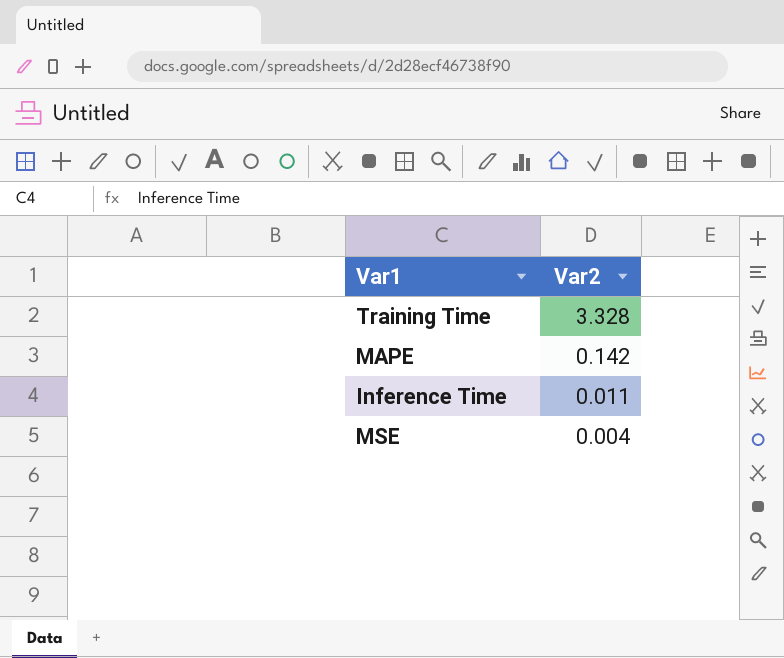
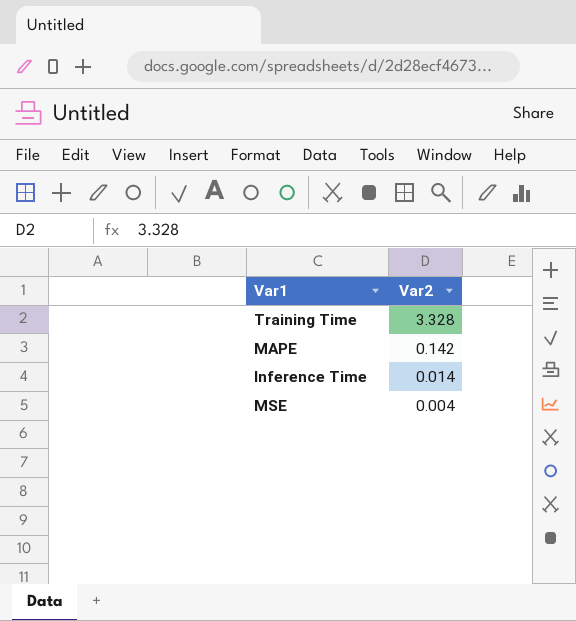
Inference Time | Var2: 0.011 -> 0.014

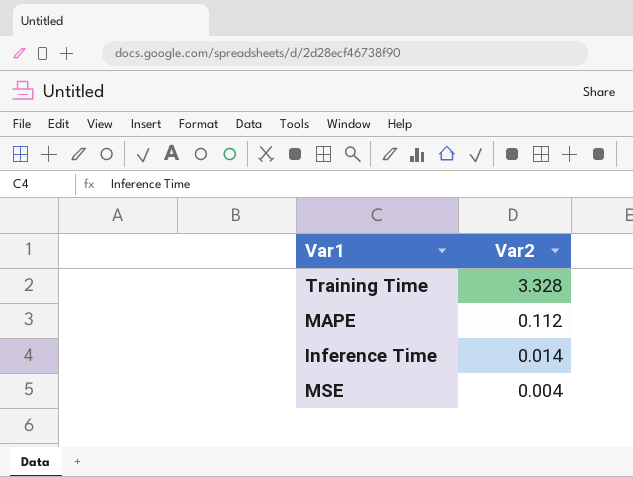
MAPE | Var2: 0.142 -> 0.112

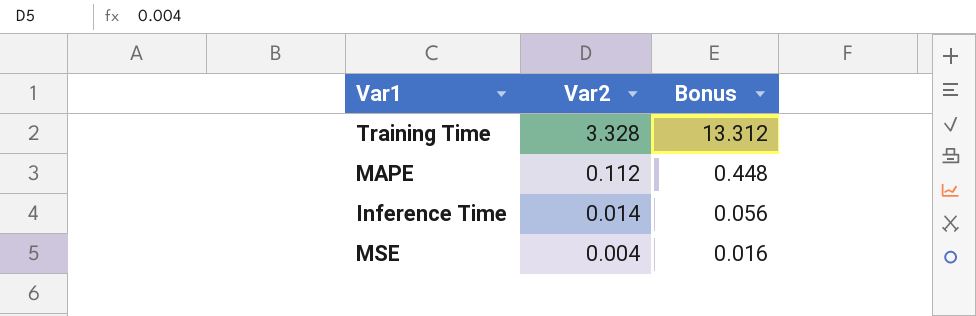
column Bonus | formula: none -> [Var2] * 4

